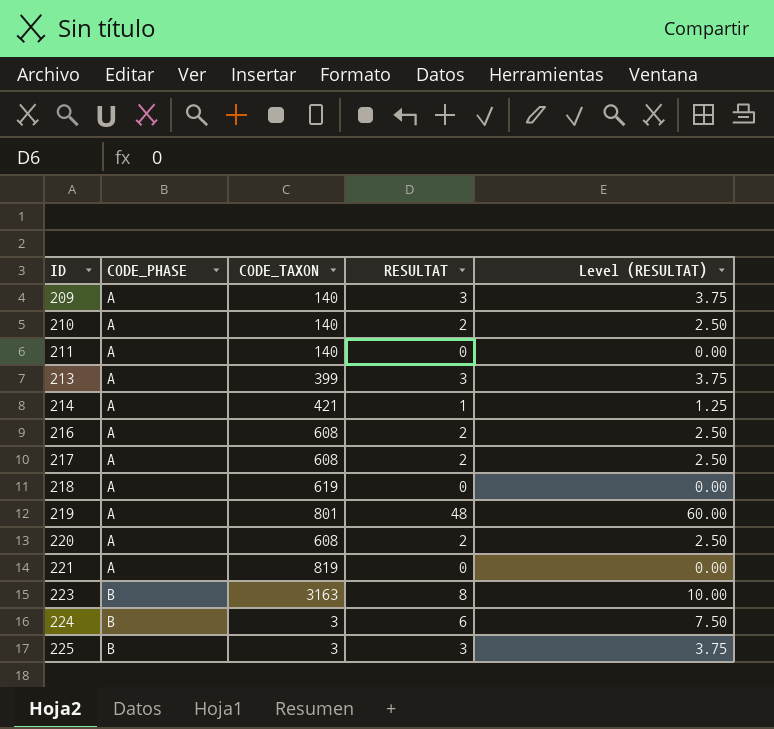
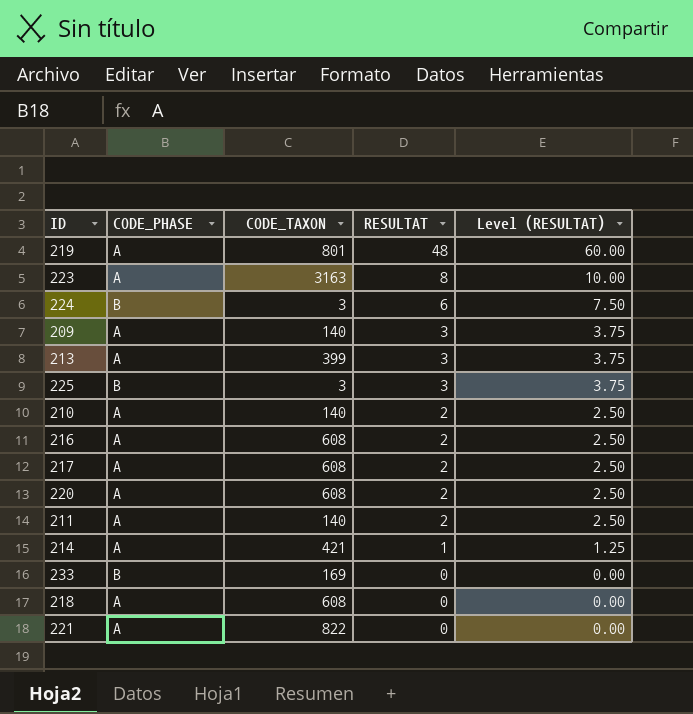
row order: ID ascending -> RESULTAT descending
223 | CODE_PHASE: B -> A
211 | RESULTAT: 0 -> 2
211 | Level (RESULTAT): 0.00 -> 2.50
row 233: none -> B | 169 | 0 | 0.00
218 | CODE_TAXON: 619 -> 608
221 | CODE_TAXON: 819 -> 822

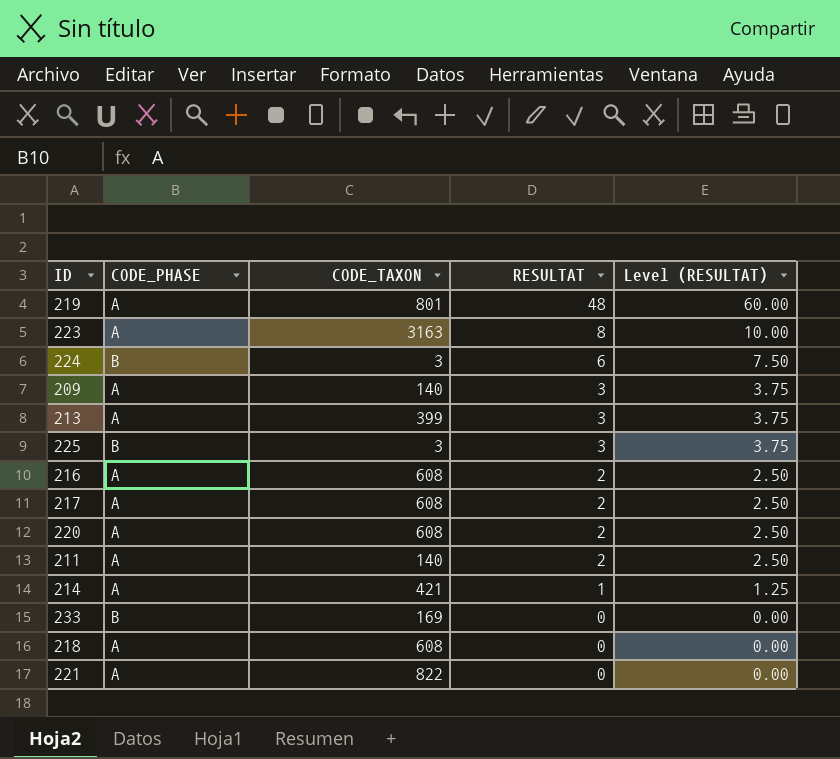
row 210: A | 140 | 2 | 2.50 -> none

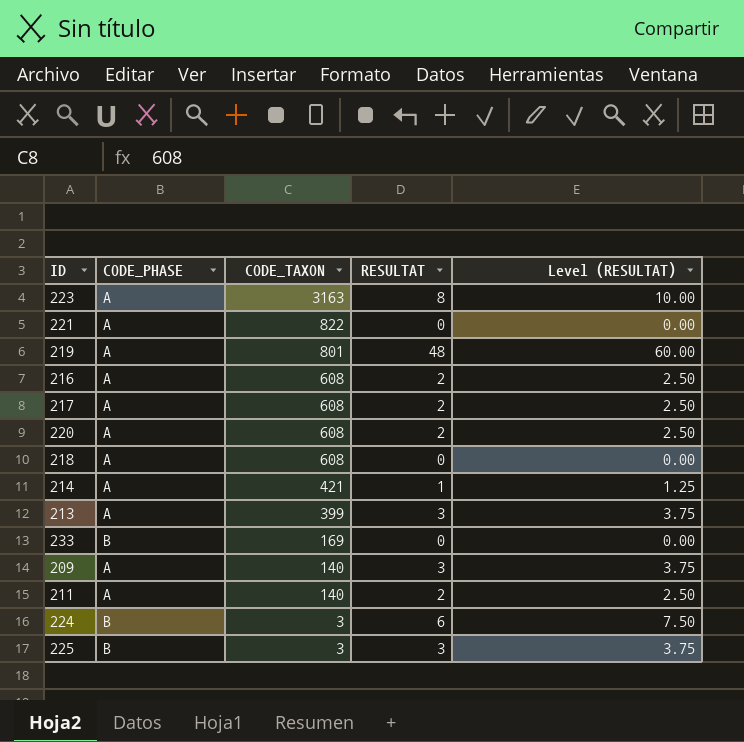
row order: RESULTAT descending -> CODE_TAXON descending

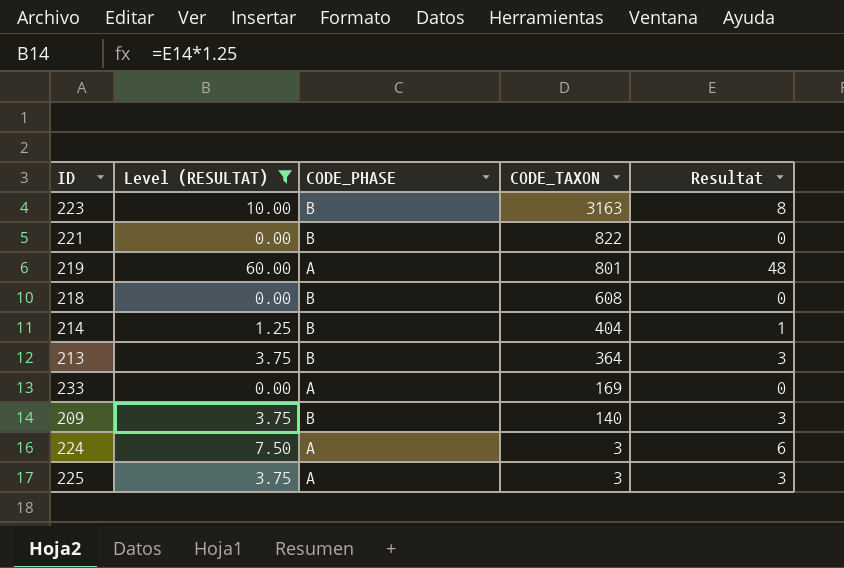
filter: none -> Level (RESULTAT) != 2.50
column Level (RESULTAT) | position: 5 -> 2
column name: RESULTAT -> Resultat
223 | CODE_PHASE: A -> B
221 | CODE_PHASE: A -> B
218 | CODE_PHASE: A -> B
214 | CODE_PHASE: A -> B
214 | CODE_TAXON: 421 -> 404
213 | CODE_PHASE: A -> B
213 | CODE_TAXON: 399 -> 364
233 | CODE_PHASE: B -> A
209 | CODE_PHASE: A -> B
224 | CODE_PHASE: B -> A
225 | CODE_PHASE: B -> A

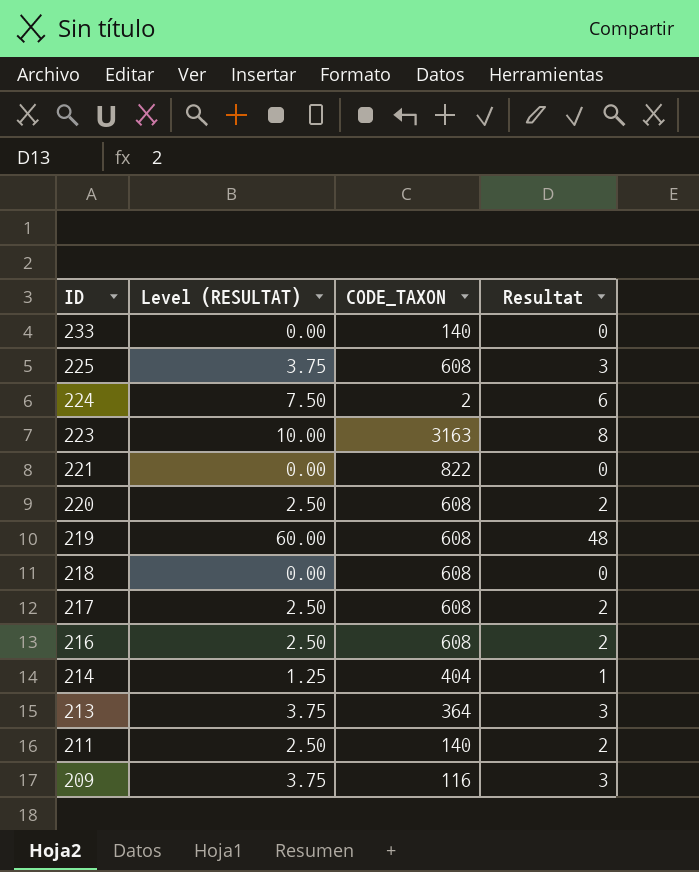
filter: Level (RESULTAT) != 2.50 -> none
row order: CODE_TAXON descending -> ID descending
column CODE_PHASE | position: 3 -> none
233 | CODE_TAXON: 169 -> 140
225 | CODE_TAXON: 3 -> 608
224 | CODE_TAXON: 3 -> 2
219 | CODE_TAXON: 801 -> 608
209 | CODE_TAXON: 140 -> 116

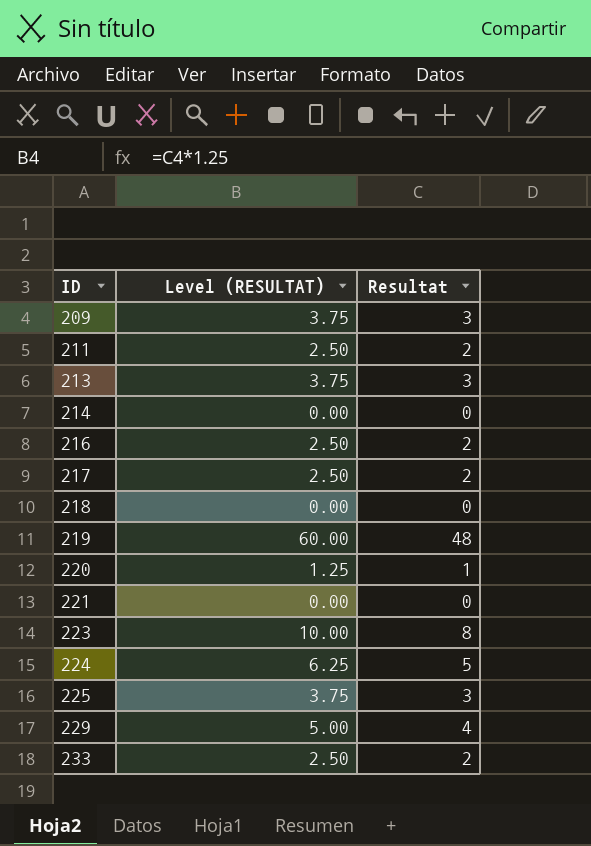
row order: ID descending -> ID ascending
column CODE_TAXON | position: 3 -> none
214 | Level (RESULTAT): 1.25 -> 0.00
214 | Resultat: 1 -> 0
220 | Level (RESULTAT): 2.50 -> 1.25
220 | Resultat: 2 -> 1
224 | Level (RESULTAT): 7.50 -> 6.25
224 | Resultat: 6 -> 5
row 229: none -> 5.00 | 4
233 | Level (RESULTAT): 0.00 -> 2.50
233 | Resultat: 0 -> 2

